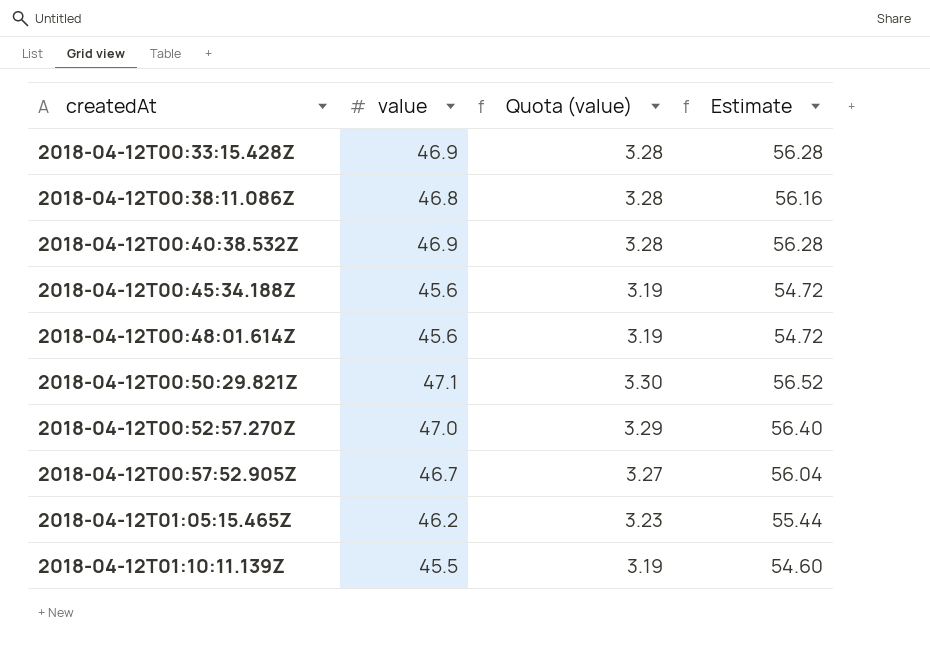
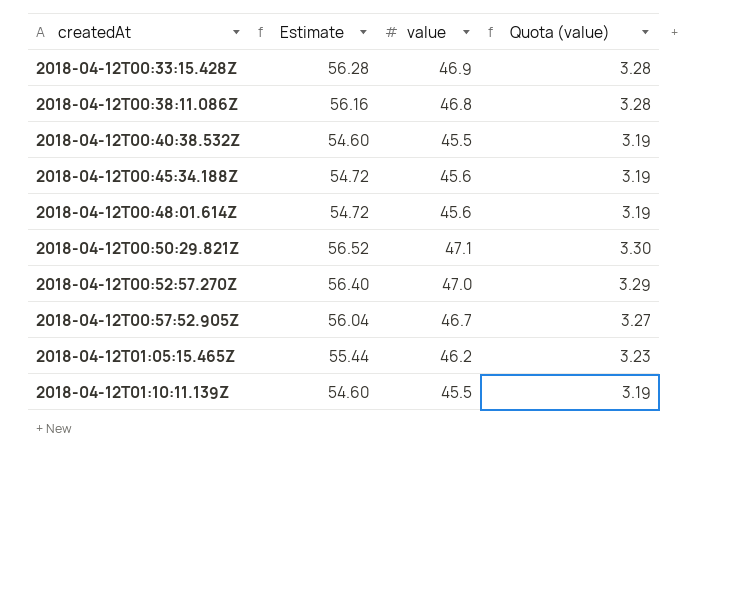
column Estimate | position: 4 -> 2
2018-04-12T00:40:38.532Z | Estimate: 56.28 -> 54.60
2018-04-12T00:40:38.532Z | value: 46.9 -> 45.5
2018-04-12T00:40:38.532Z | Quota (value): 3.28 -> 3.19

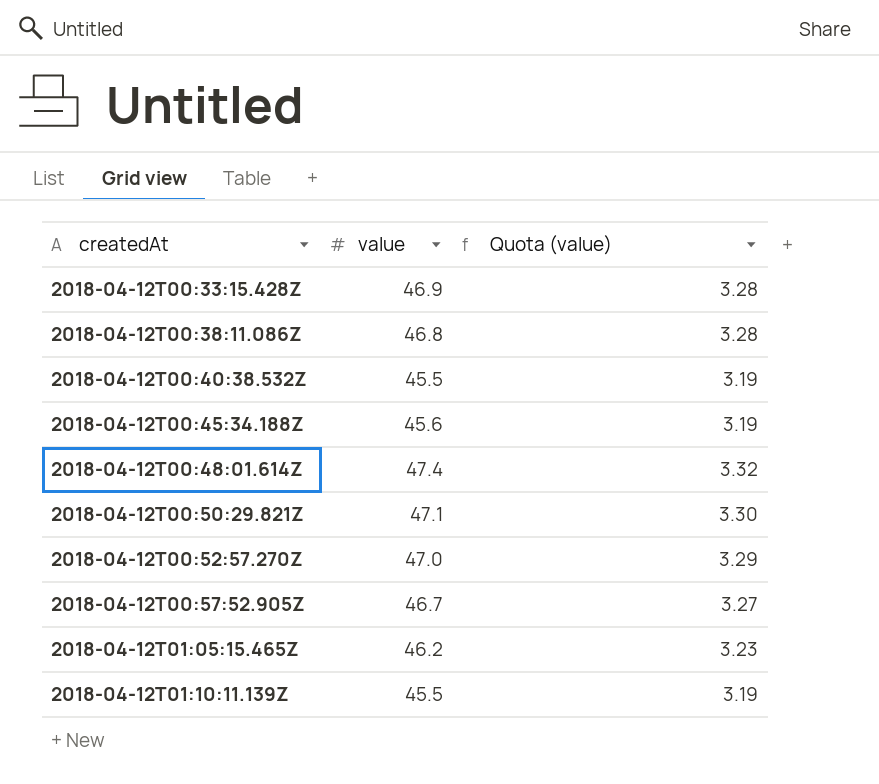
column Estimate | formula: [value] * 1.2 -> none
2018-04-12T00:48:01.614Z | value: 45.6 -> 47.4
2018-04-12T00:48:01.614Z | Quota (value): 3.19 -> 3.32

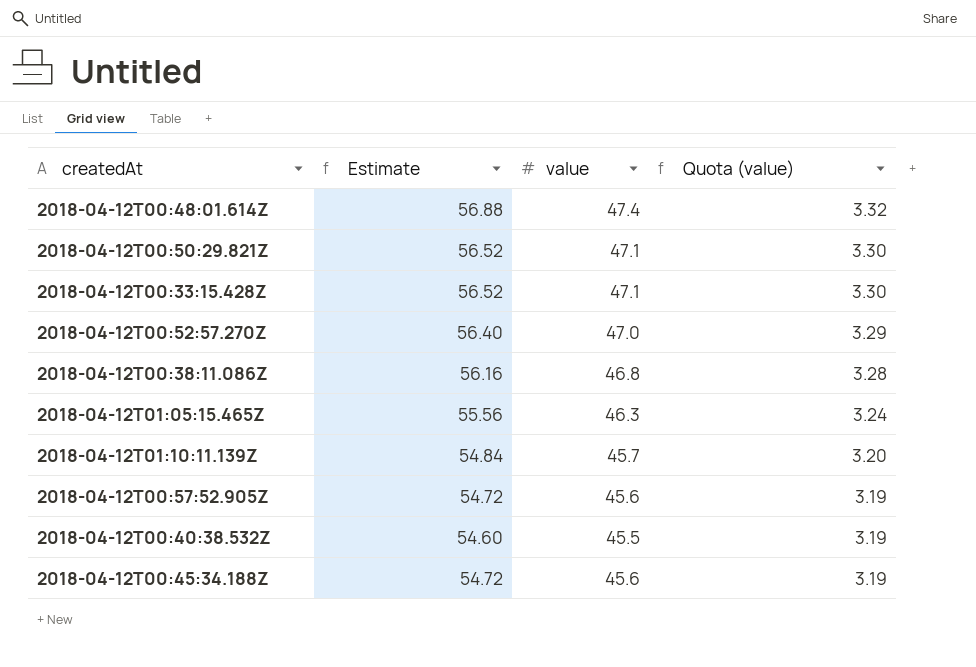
row order: createdAt ascending -> Quota (value) descending
column Estimate | formula: none -> [value] * 1.2
2018-04-12T00:33:15.428Z | value: 46.9 -> 47.1
2018-04-12T00:33:15.428Z | Quota (value): 3.28 -> 3.30
2018-04-12T01:05:15.465Z | value: 46.2 -> 46.3
2018-04-12T01:05:15.465Z | Quota (value): 3.23 -> 3.24
2018-04-12T01:10:11.139Z | value: 45.5 -> 45.7
2018-04-12T01:10:11.139Z | Quota (value): 3.19 -> 3.20
2018-04-12T00:57:52.905Z | value: 46.7 -> 45.6
2018-04-12T00:57:52.905Z | Quota (value): 3.27 -> 3.19

